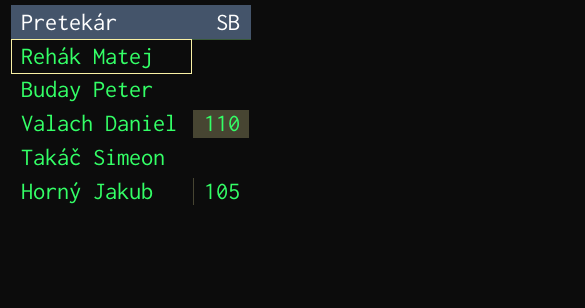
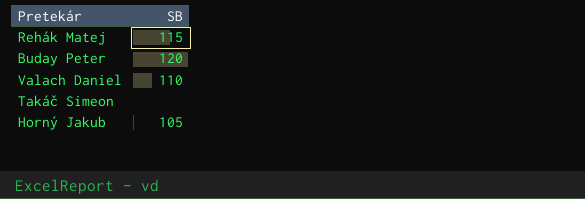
Rehák Matej | SB: none -> 115
Buday Peter | SB: none -> 120

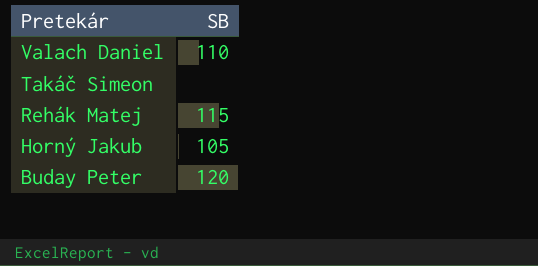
row order: none -> Pretekár descending

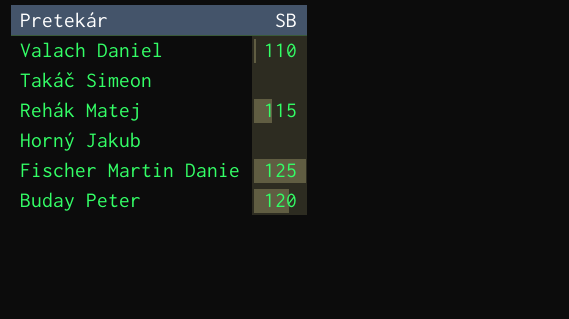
Horný Jakub | SB: 105 -> none
row Fischer Martin Danie: none -> 125

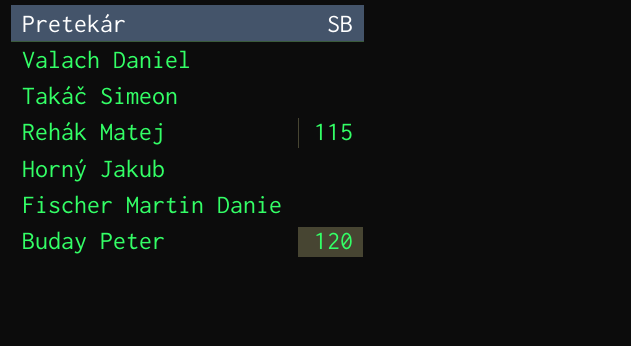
Valach Daniel | SB: 110 -> none
Fischer Martin Danie | SB: 125 -> none

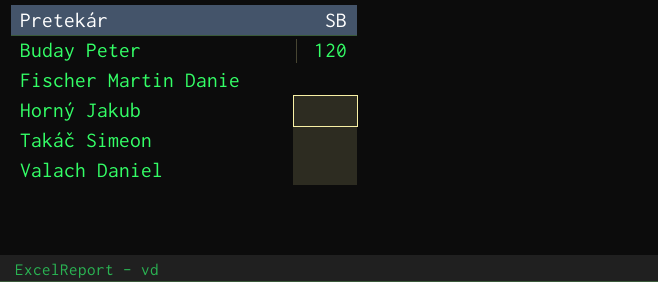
row order: Pretekár descending -> Pretekár ascending
row Rehák Matej: 115 -> none

